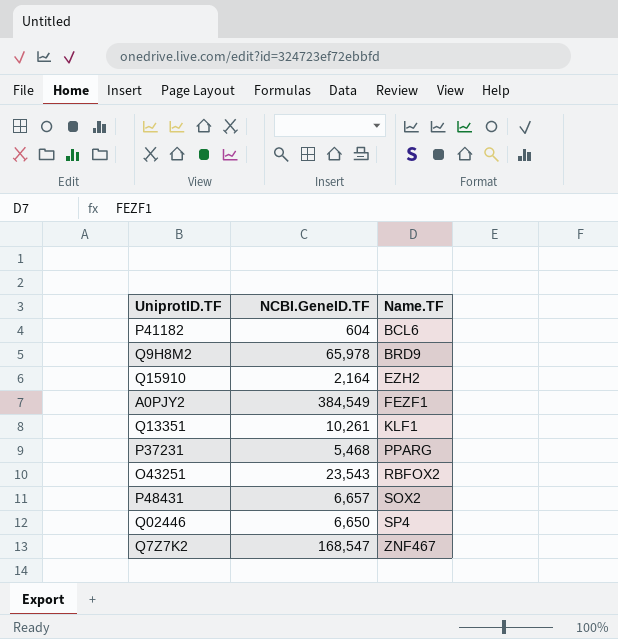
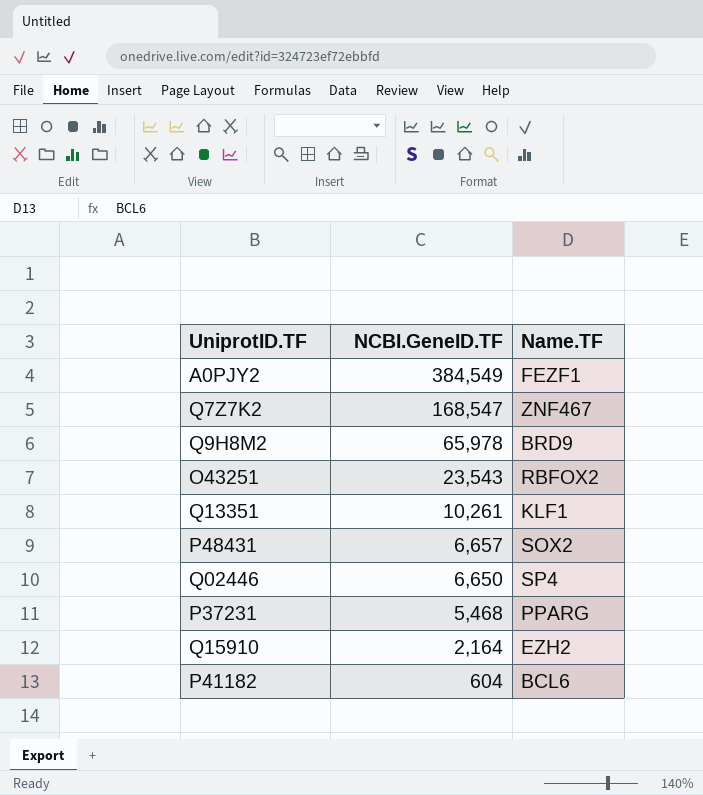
row order: Name.TF ascending -> NCBI.GeneID.TF descending

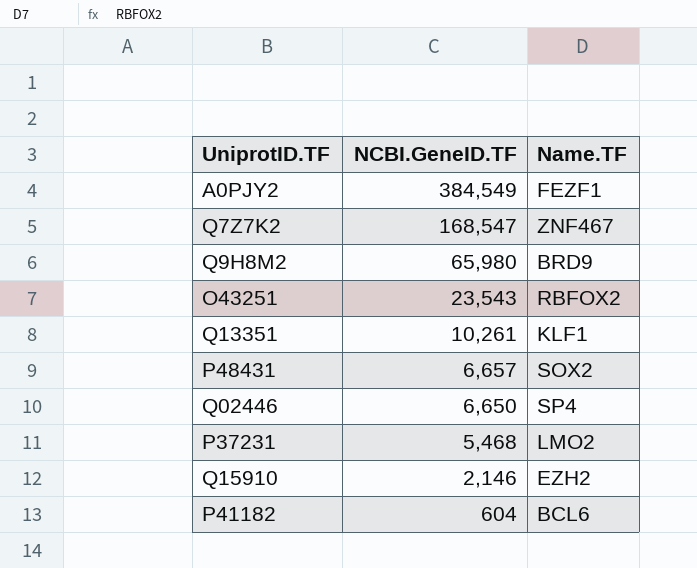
Q9H8M2 | NCBI.GeneID.TF: 65,978 -> 65,980
P37231 | Name.TF: PPARG -> LMO2
Q15910 | NCBI.GeneID.TF: 2,164 -> 2,146

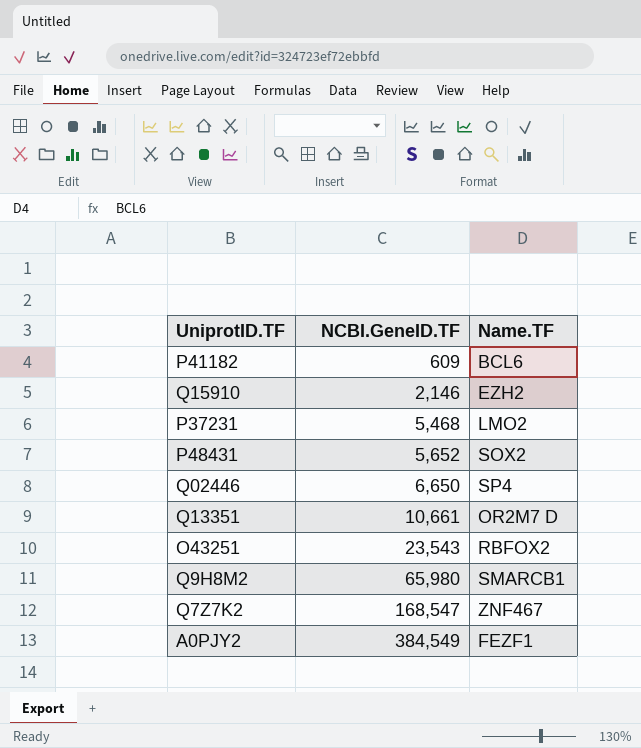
row order: NCBI.GeneID.TF descending -> NCBI.GeneID.TF ascending
P41182 | NCBI.GeneID.TF: 604 -> 609
P48431 | NCBI.GeneID.TF: 6,657 -> 5,652
Q13351 | NCBI.GeneID.TF: 10,261 -> 10,661
Q13351 | Name.TF: KLF1 -> OR2M7 D
Q9H8M2 | Name.TF: BRD9 -> SMARCB1

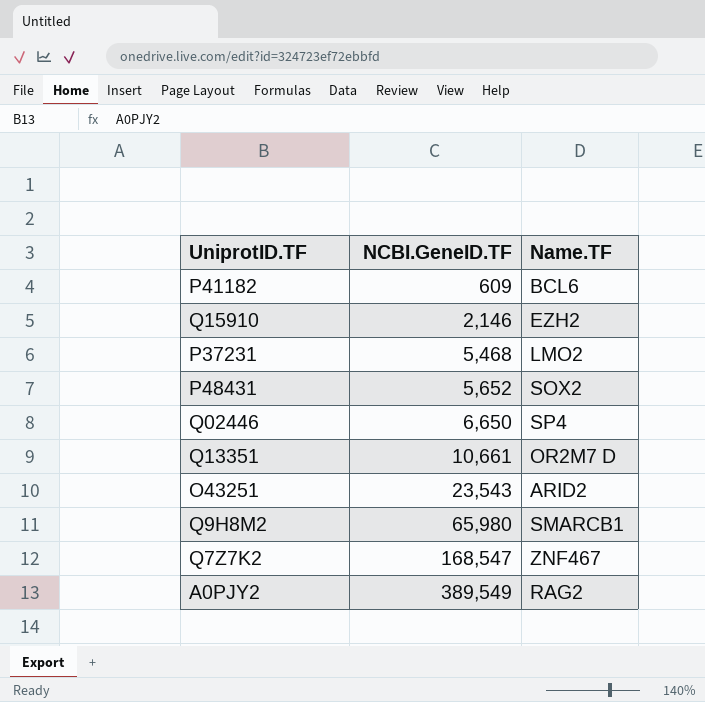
O43251 | Name.TF: RBFOX2 -> ARID2
A0PJY2 | NCBI.GeneID.TF: 384,549 -> 389,549
A0PJY2 | Name.TF: FEZF1 -> RAG2

